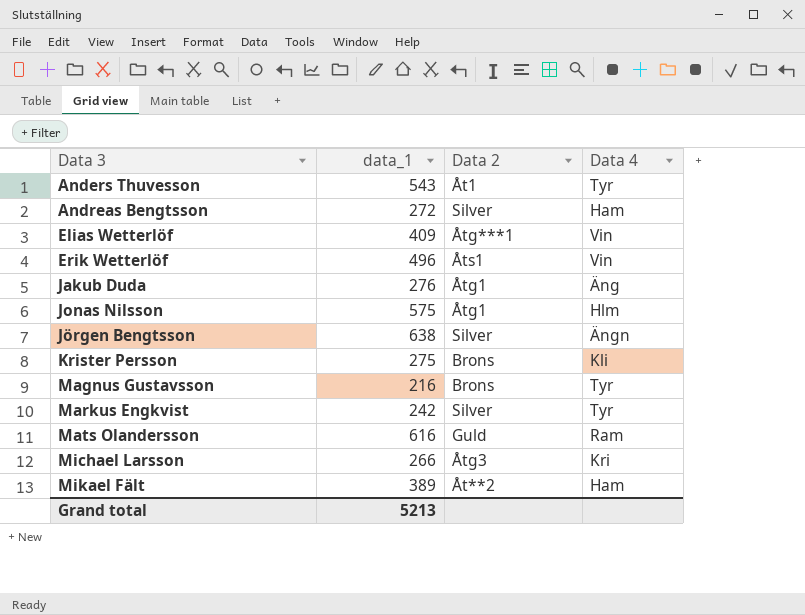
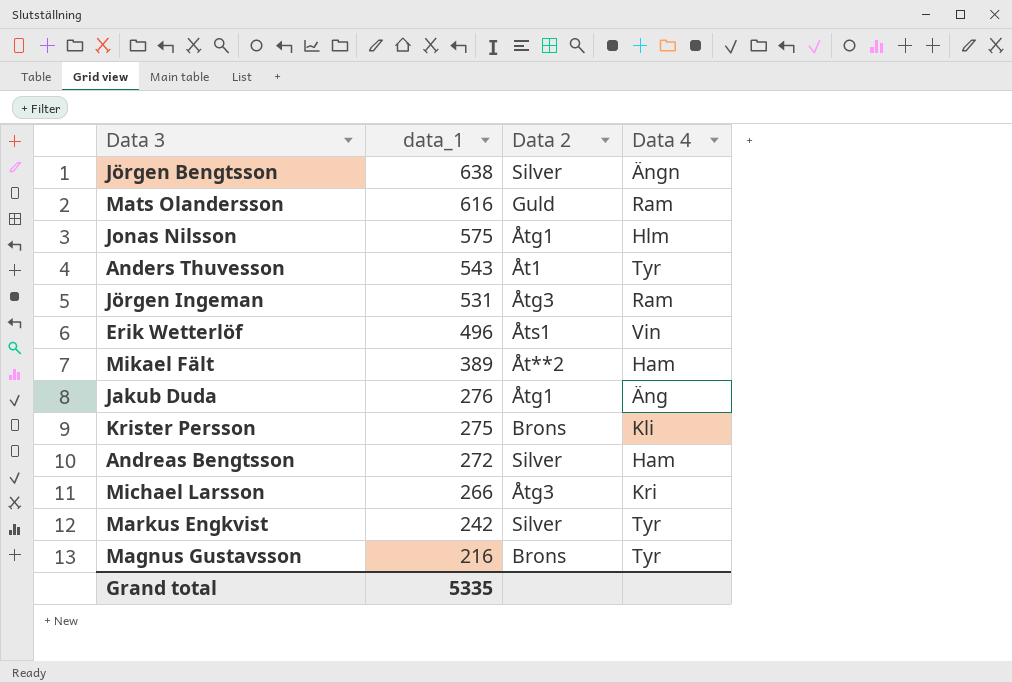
row order: Data 3 ascending -> data_1 descending
row Elias Wetterlöf: 409 | Åtg***1 | Vin -> none
row Jörgen Ingeman: none -> 531 | Åtg3 | Ram
Grand total | data_1: 5213 -> 5335

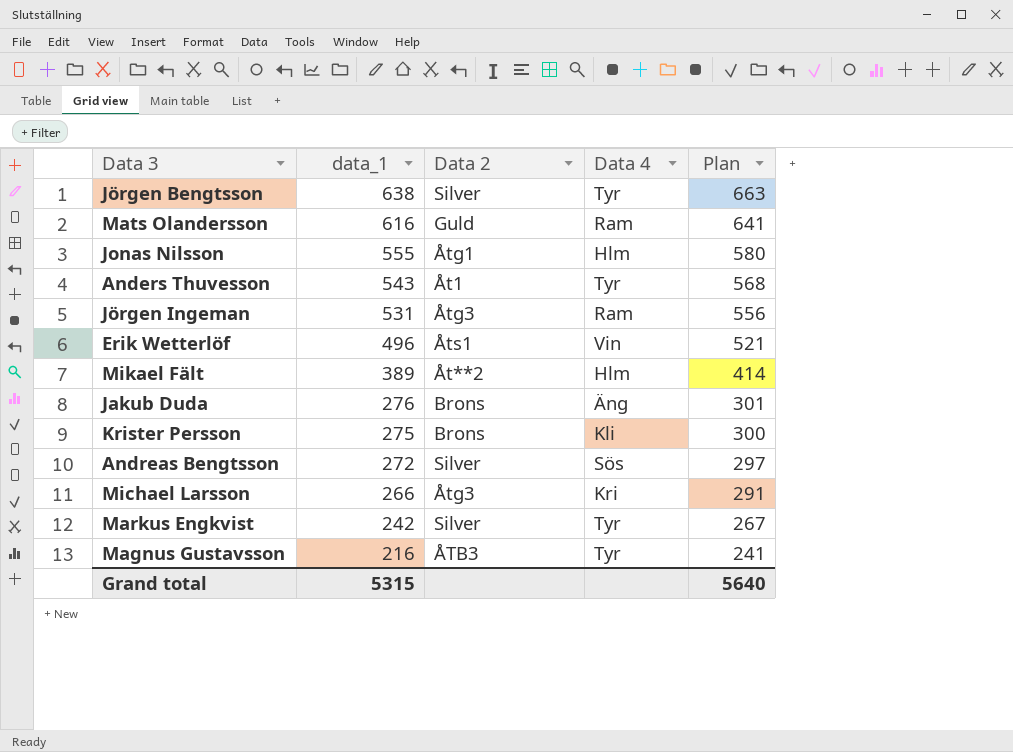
column Plan | formula: none -> [data_1] + 25
Jörgen Bengtsson | Data 4: Ängn -> Tyr
Jonas Nilsson | data_1: 575 -> 555
Mikael Fält | Data 4: Ham -> Hlm
Jakub Duda | Data 2: Åtg1 -> Brons
Andreas Bengtsson | Data 4: Ham -> Sös
Magnus Gustavsson | Data 2: Brons -> ÅTB3
Grand total | data_1: 5335 -> 5315

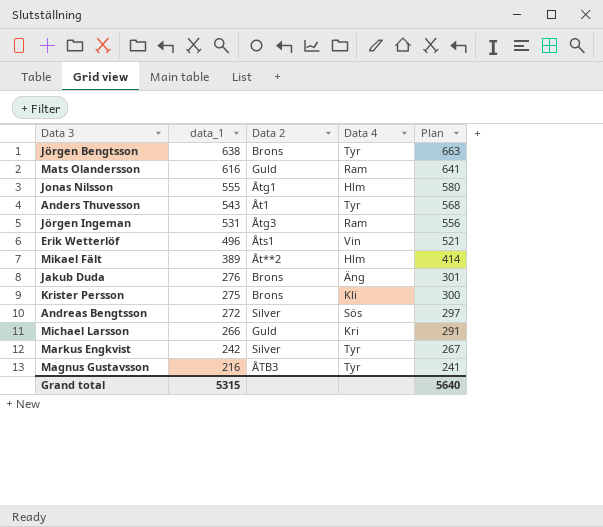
Jörgen Bengtsson | Data 2: Silver -> Brons
Michael Larsson | Data 2: Åtg3 -> Guld

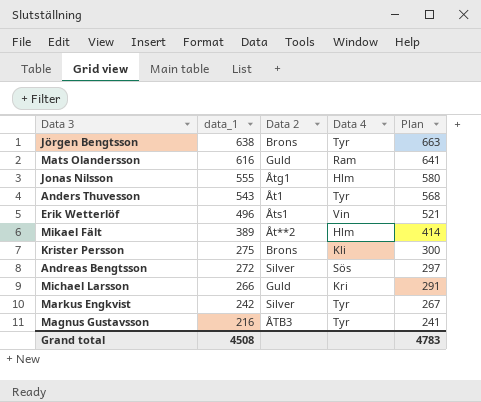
row Jörgen Ingeman: 531 | Åtg3 | Ram | 556 -> none
row Jakub Duda: 276 | Brons | Äng | 301 -> none
Grand total | data_1: 5315 -> 4508
Grand total | Plan: 5640 -> 4783

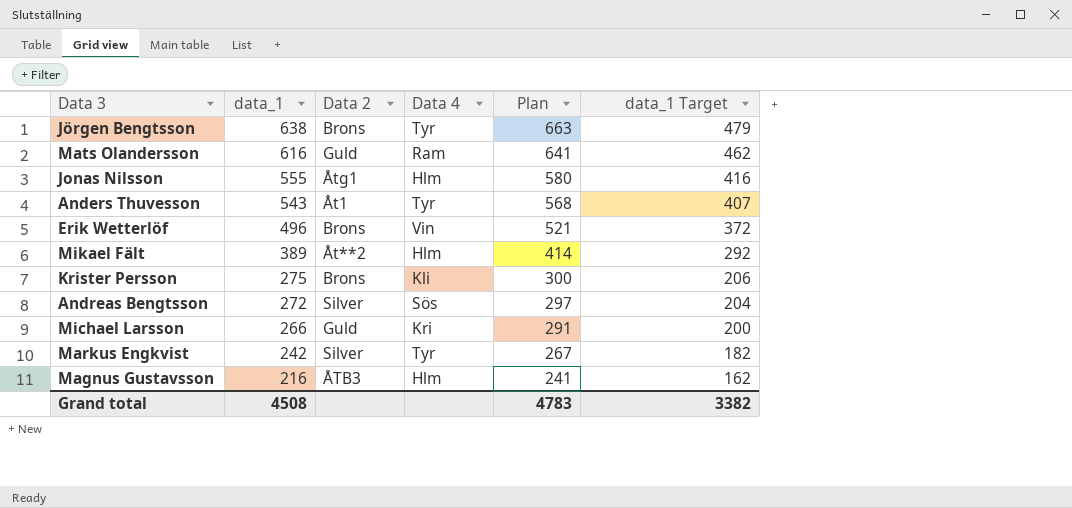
column data_1 Target | formula: none -> [data_1] * 0.75
Erik Wetterlöf | Data 2: Åts1 -> Brons
Magnus Gustavsson | Data 4: Tyr -> Hlm

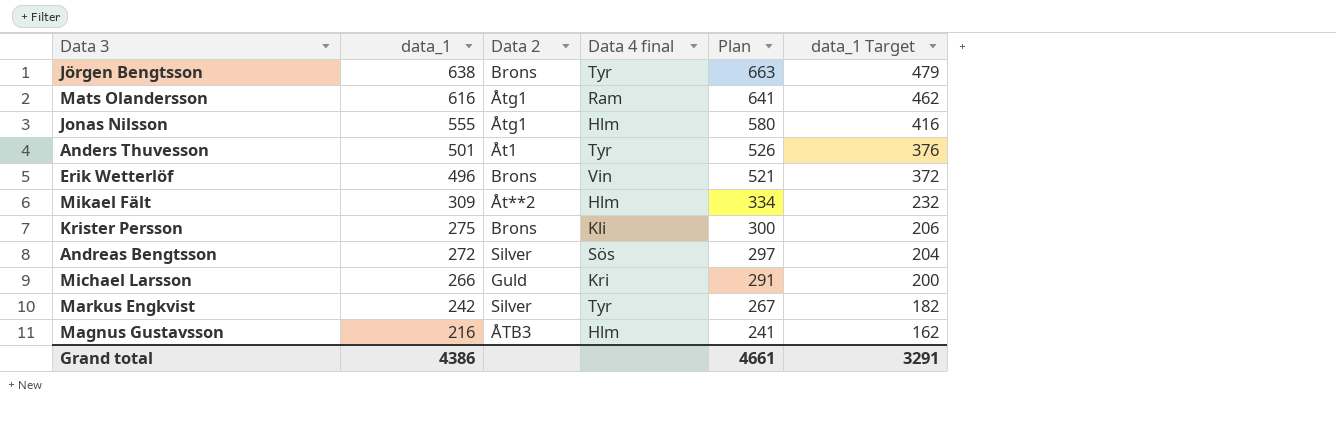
column name: Data 4 -> Data 4 final
Mats Olandersson | Data 2: Guld -> Åtg1
Anders Thuvesson | data_1: 543 -> 501
Anders Thuvesson | Plan: 568 -> 526
Anders Thuvesson | data_1 Target: 407 -> 376
Mikael Fält | data_1: 389 -> 309
Mikael Fält | Plan: 414 -> 334
Mikael Fält | data_1 Target: 292 -> 232
Grand total | data_1: 4508 -> 4386
Grand total | Plan: 4783 -> 4661
Grand total | data_1 Target: 3382 -> 3291

